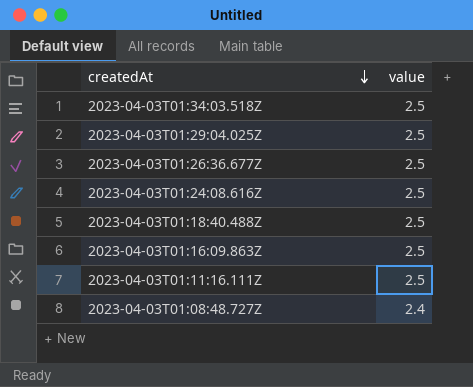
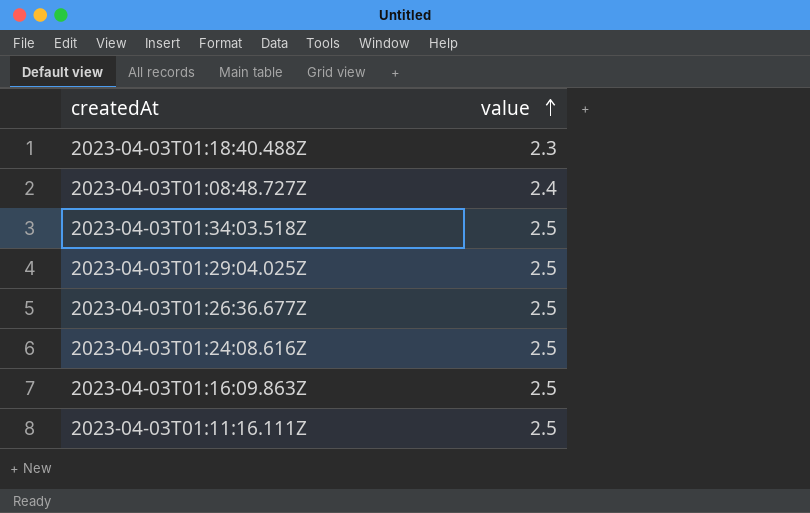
row order: createdAt descending -> value ascending
2023-04-03T01:18:40.488Z | value: 2.5 -> 2.3

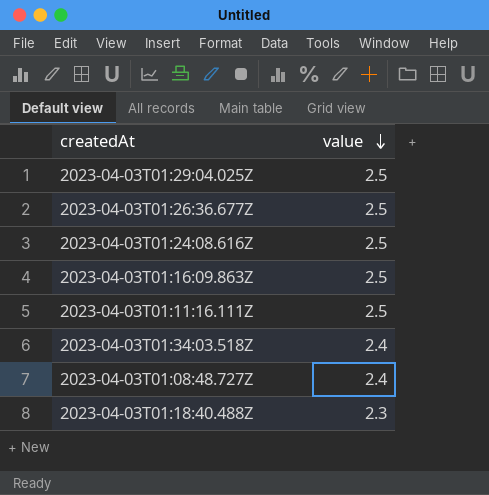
row order: value ascending -> value descending
2023-04-03T01:34:03.518Z | value: 2.5 -> 2.4

